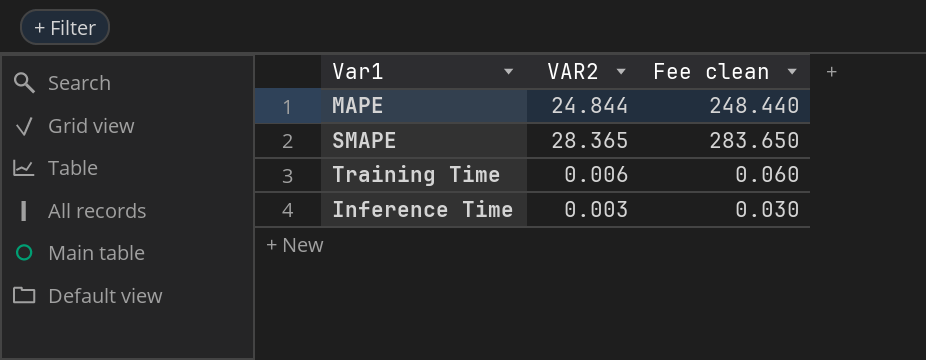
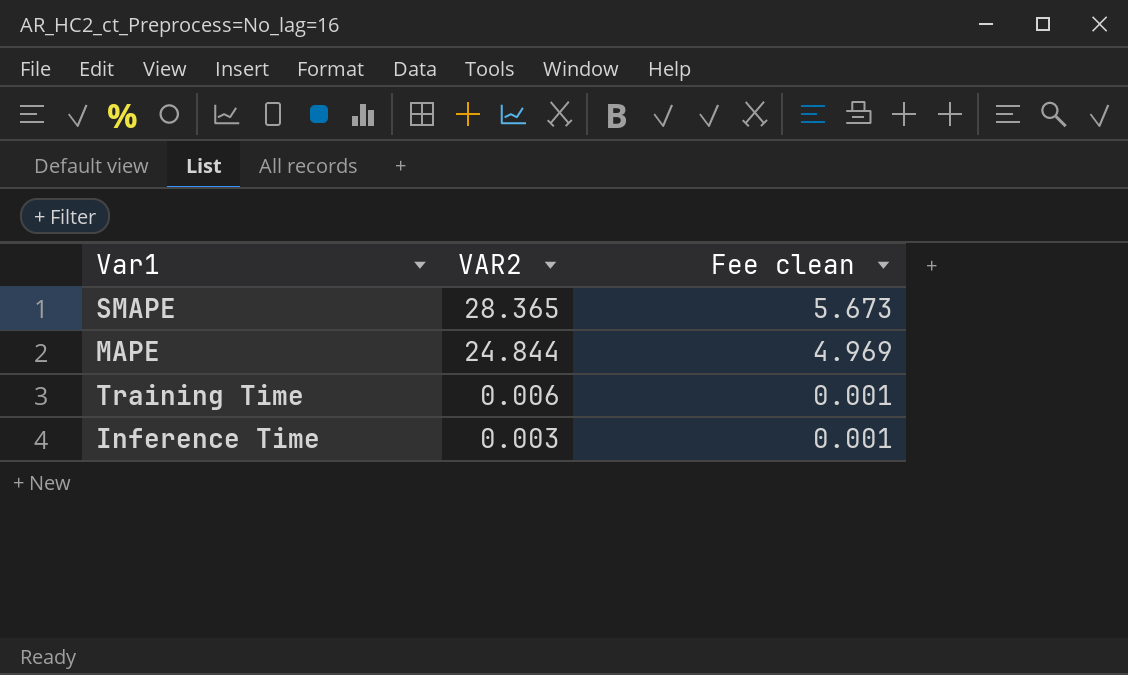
row order: none -> VAR2 descending
column Fee clean | formula: [VAR2] * 10 -> [VAR2] * 0.2

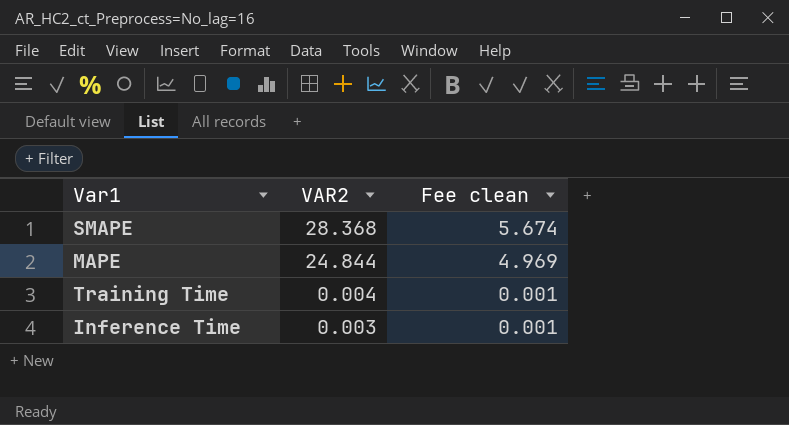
SMAPE | VAR2: 28.365 -> 28.368
SMAPE | Fee clean: 5.673 -> 5.674
Training Time | VAR2: 0.006 -> 0.004

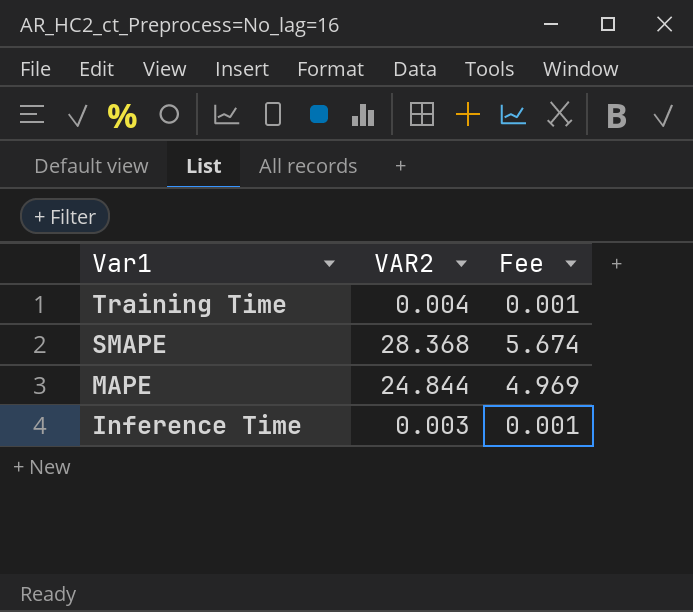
row order: VAR2 descending -> Var1 descending
column name: Fee clean -> Fee

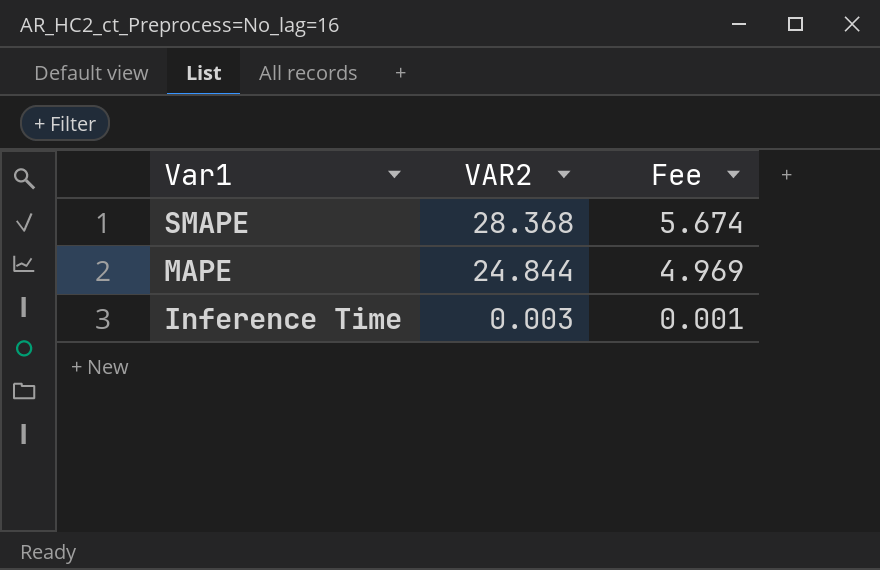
row Training Time: 0.004 | 0.001 -> none

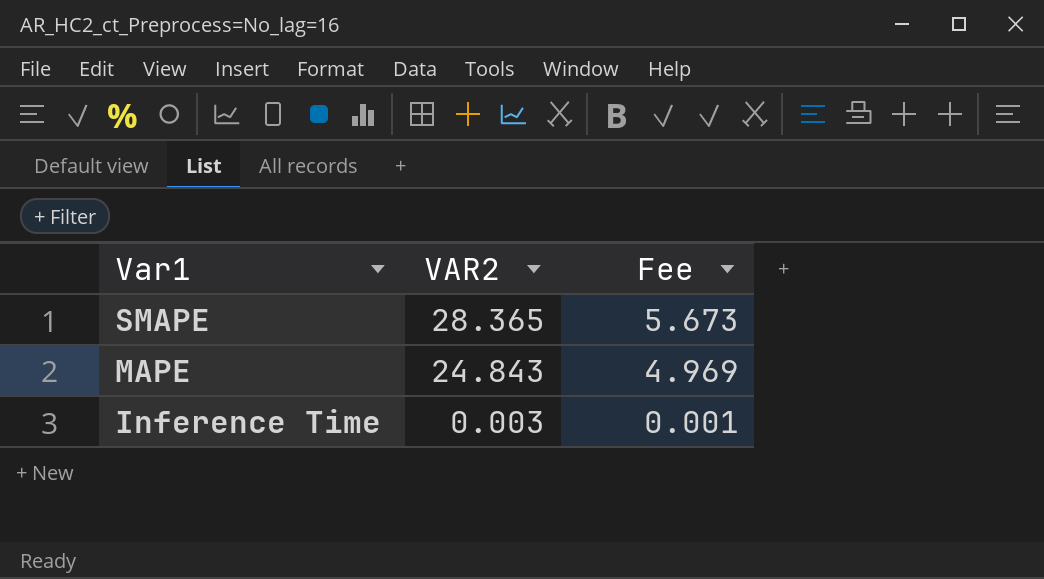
SMAPE | VAR2: 28.368 -> 28.365
SMAPE | Fee: 5.674 -> 5.673
MAPE | VAR2: 24.844 -> 24.843

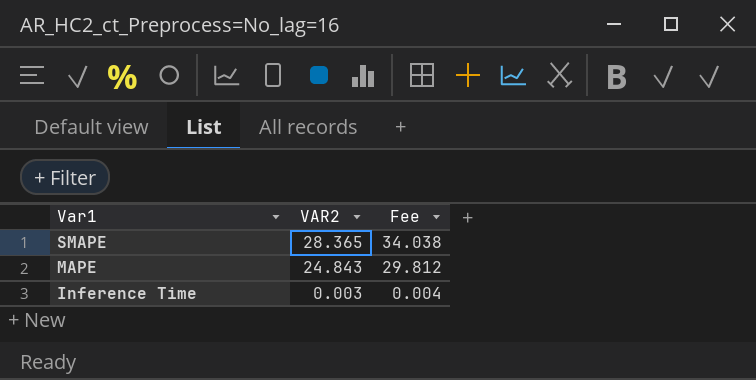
column Fee | formula: [VAR2] * 0.2 -> [VAR2] * 1.2

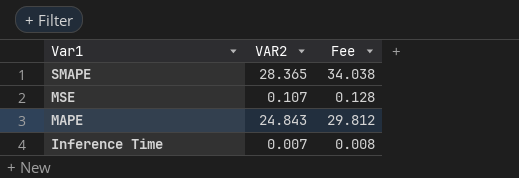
row MSE: none -> 0.107 | 0.128
Inference Time | VAR2: 0.003 -> 0.007
Inference Time | Fee: 0.004 -> 0.008

